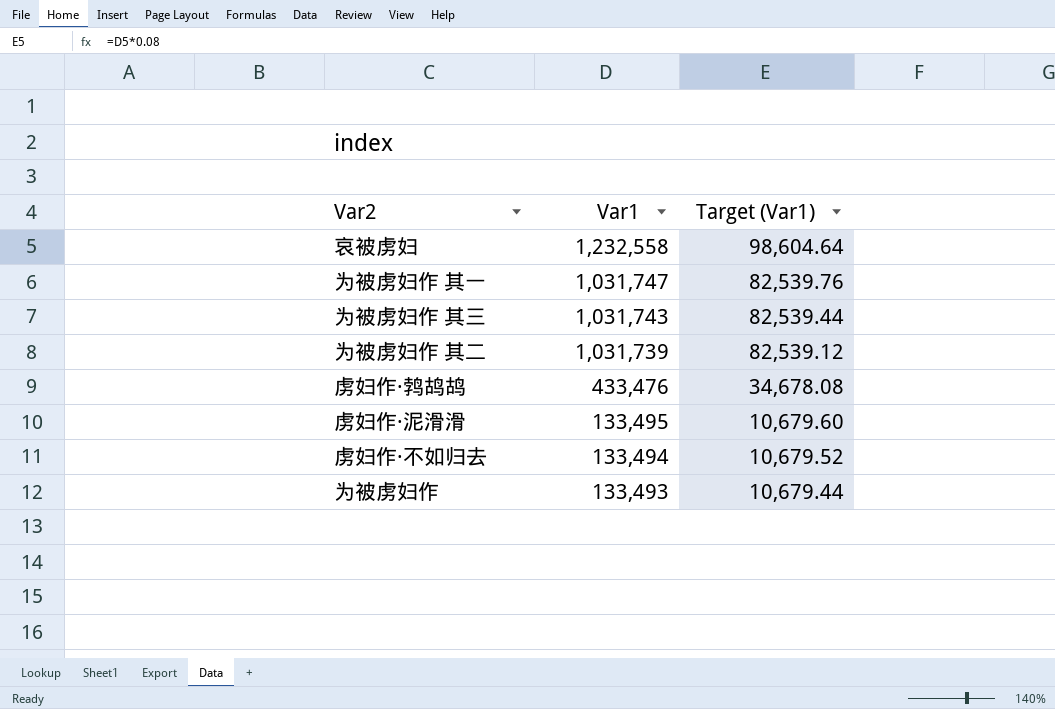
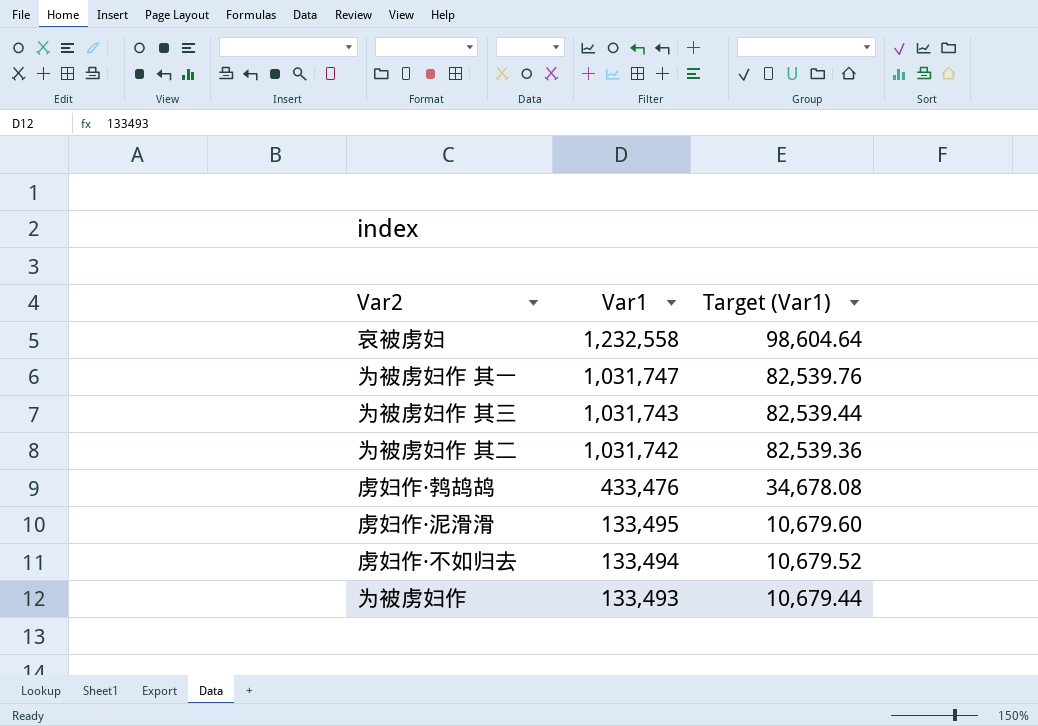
为被虏妇作 其二 | Var1: 1,031,739 -> 1,031,742
为被虏妇作 其二 | Target (Var1): 82,539.12 -> 82,539.36

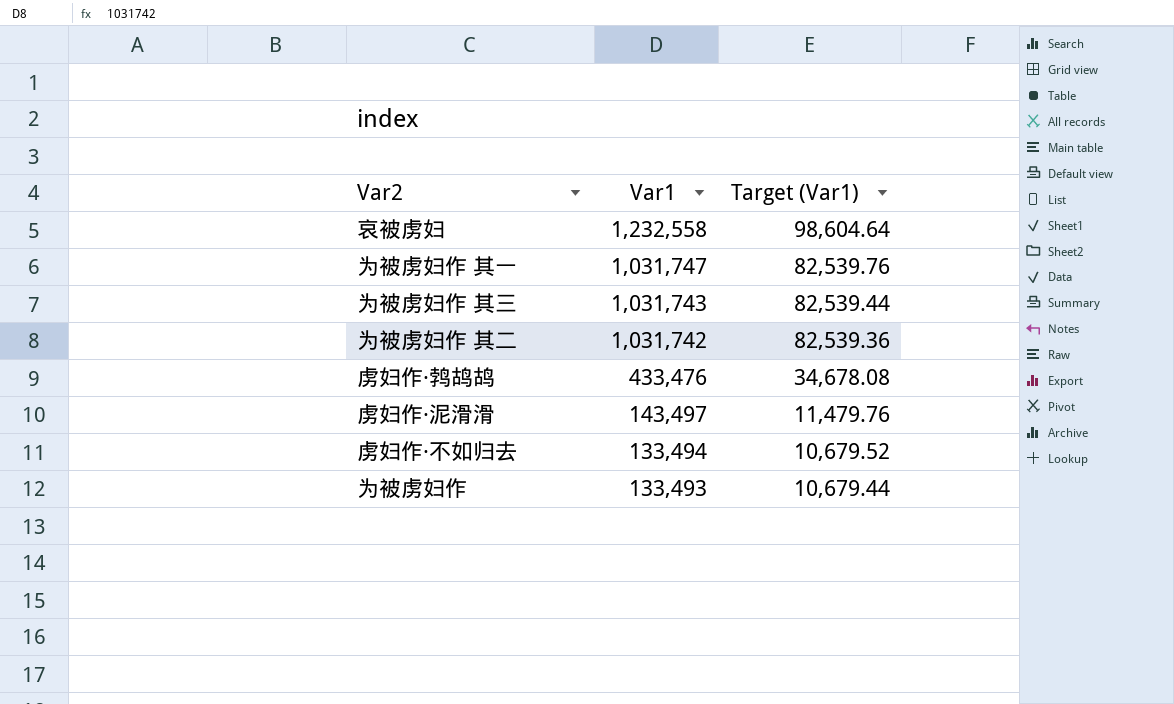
虏妇作·泥滑滑 | Var1: 133,495 -> 143,497
虏妇作·泥滑滑 | Target (Var1): 10,679.60 -> 11,479.76

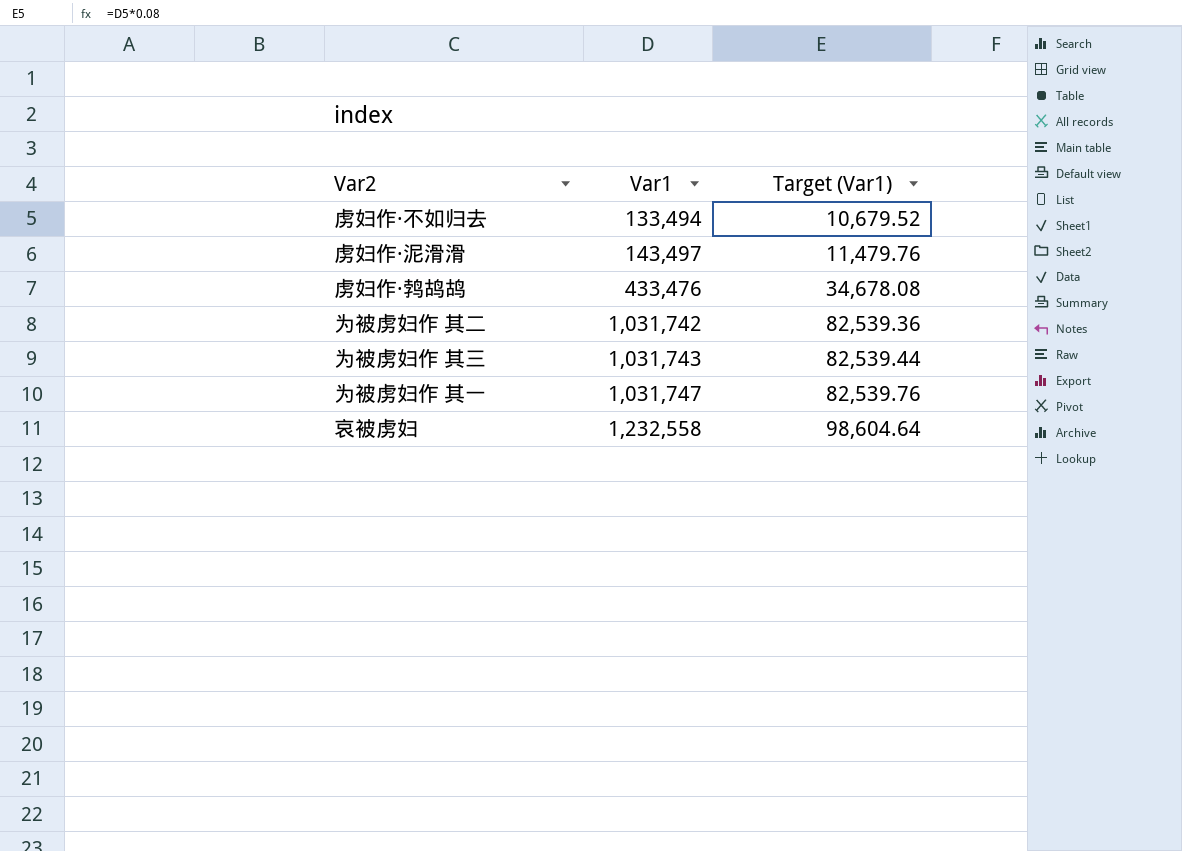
row order: Var1 descending -> Var1 ascending
row 为被虏妇作: 133,493 | 10,679.44 -> none

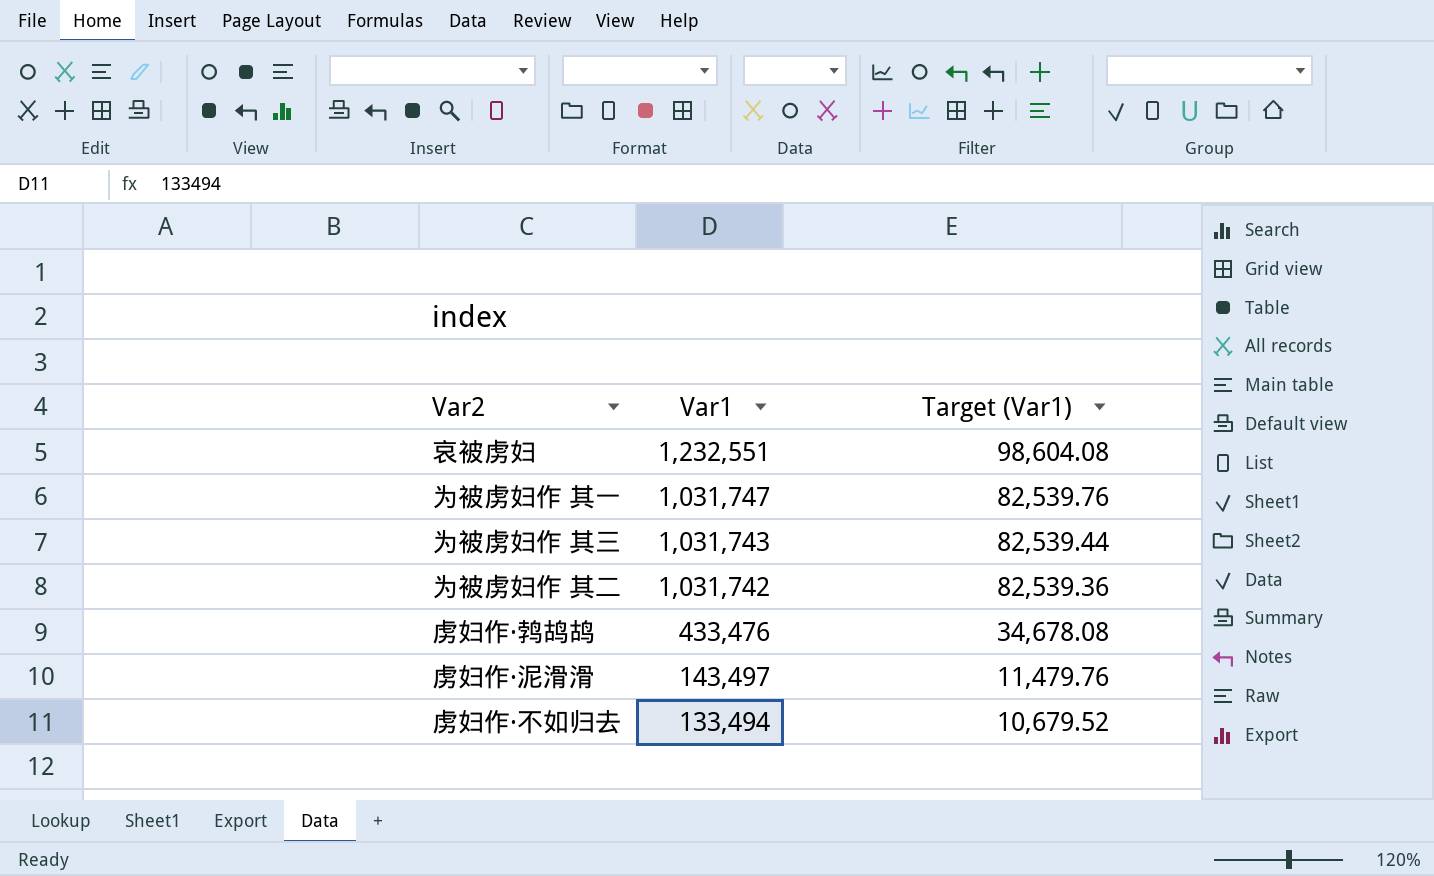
row order: Var1 ascending -> Var1 descending
哀被虏妇 | Var1: 1,232,558 -> 1,232,551
哀被虏妇 | Target (Var1): 98,604.64 -> 98,604.08

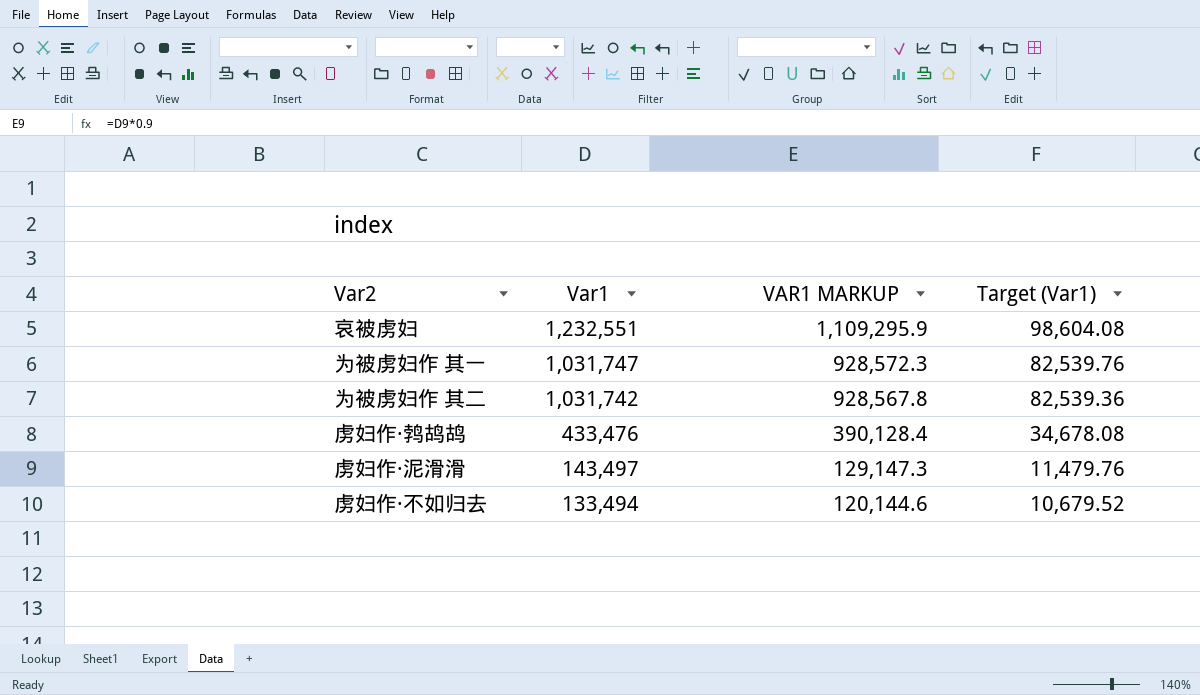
column VAR1 MARKUP | formula: none -> [Var1] * 0.9
row 为被虏妇作 其三: 1,031,743 | 82,539.44 -> none

